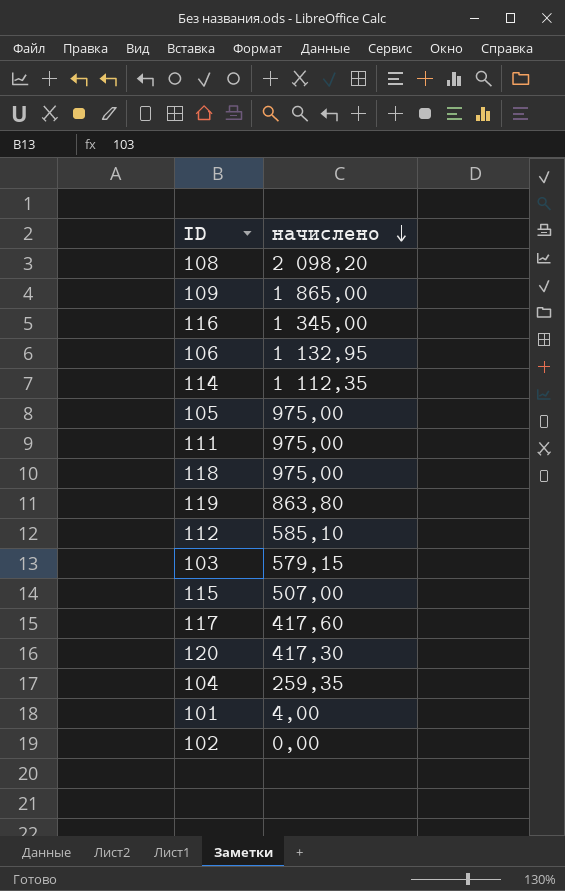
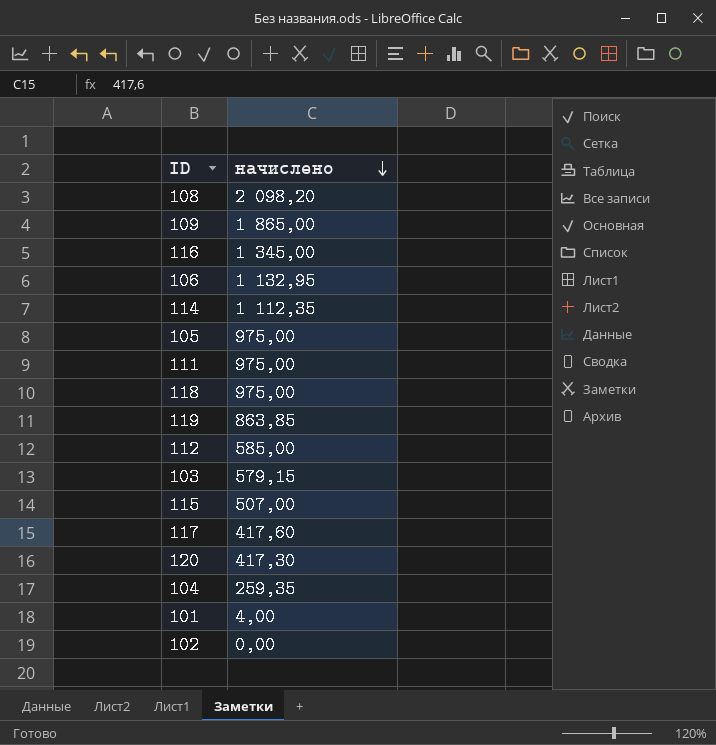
119 | начислено: 863,80 -> 863,85
112 | начислено: 585,10 -> 585,00

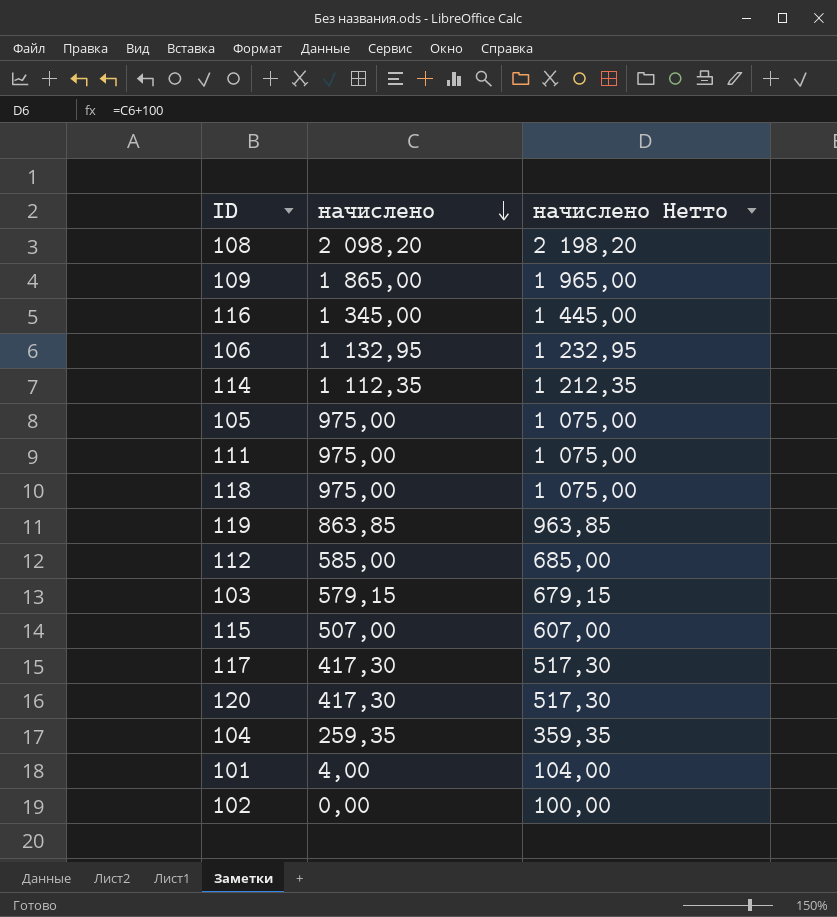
column начислено Нетто | formula: none -> [начислено] + 100
117 | начислено: 417,60 -> 417,30

